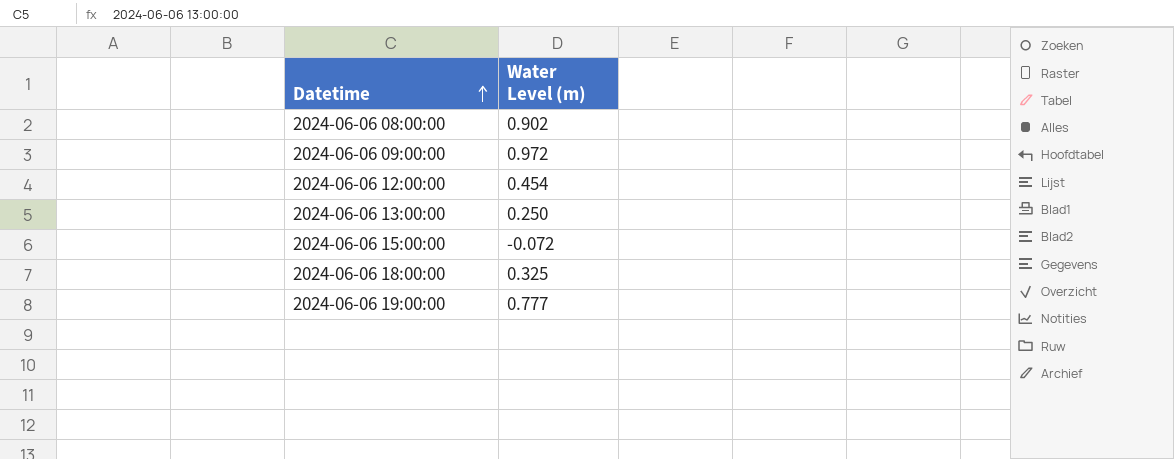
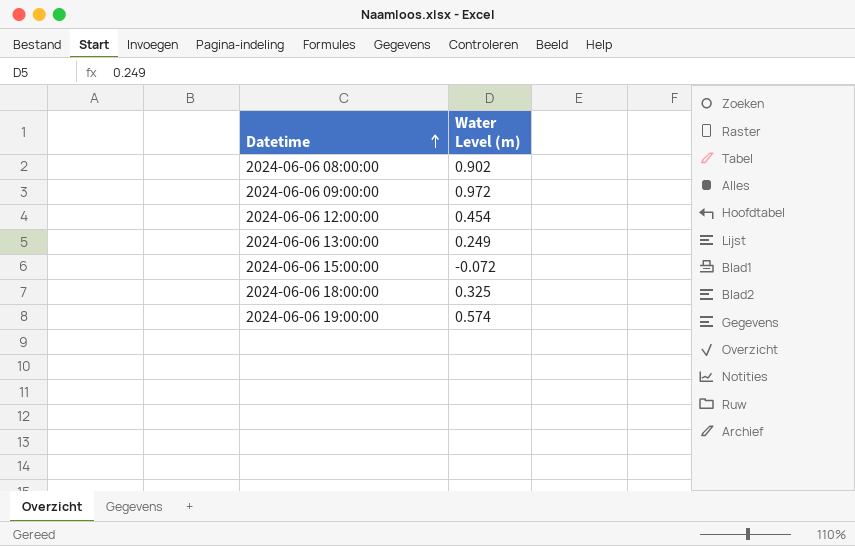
2024-06-06 13:00:00 | Water Level (m): 0.250 -> 0.249
2024-06-06 19:00:00 | Water Level (m): 0.777 -> 0.574

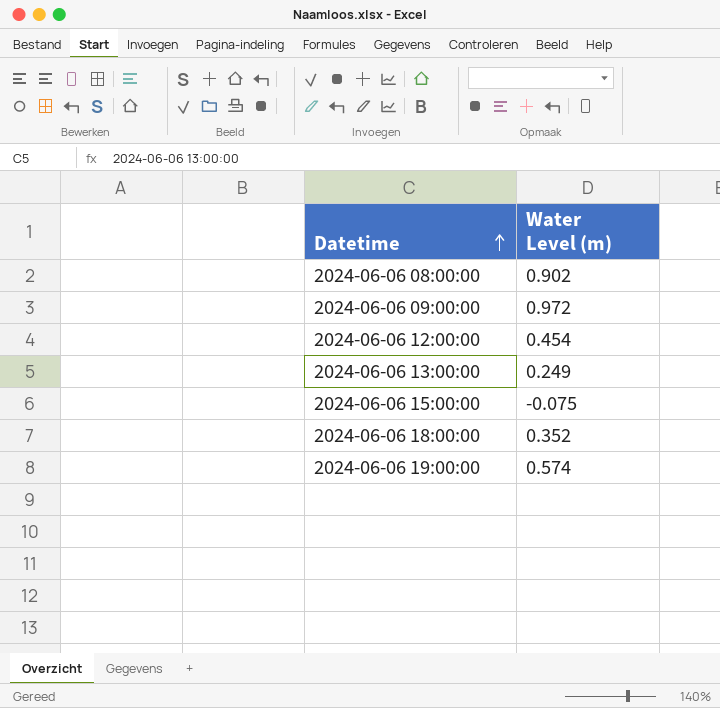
2024-06-06 15:00:00 | Water Level (m): -0.072 -> -0.075
2024-06-06 18:00:00 | Water Level (m): 0.325 -> 0.352

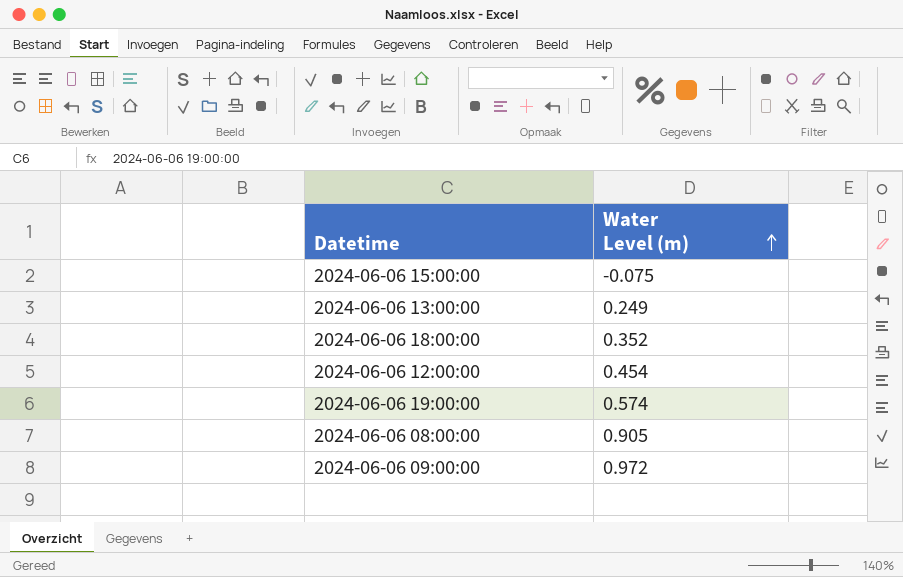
row order: Datetime ascending -> Water Level (m) ascending
2024-06-06 08:00:00 | Water Level (m): 0.902 -> 0.905

